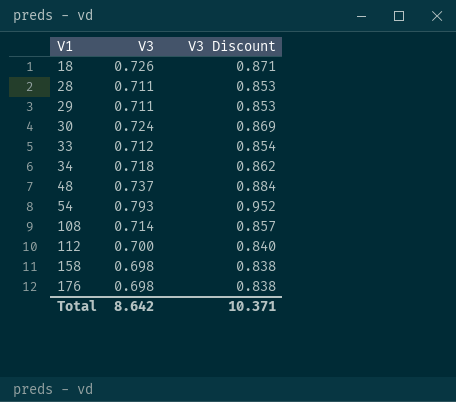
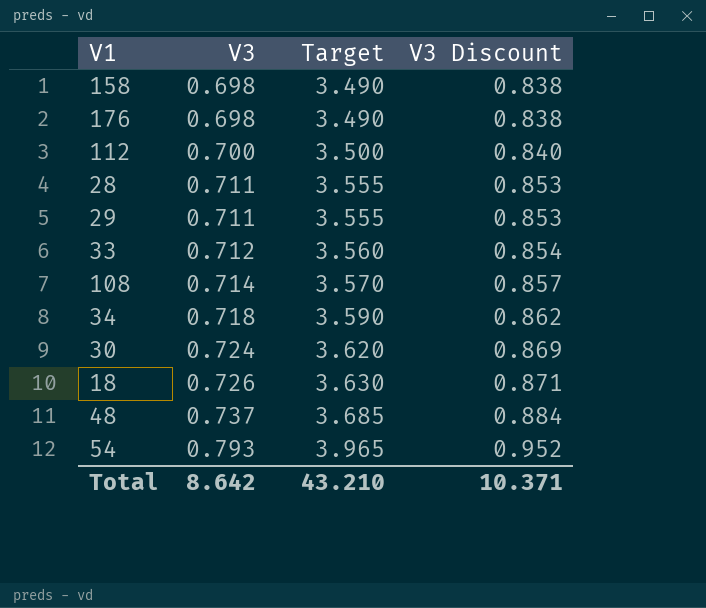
row order: V1 ascending -> V3 ascending
column Target | formula: none -> [V3] * 5

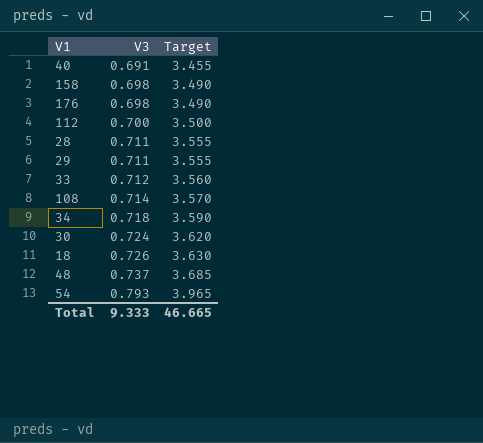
column V3 Discount | formula: [V3] * 1.2 -> none
row 40: none -> 0.691 | 3.455
Total | V3: 8.642 -> 9.333
Total | Target: 43.210 -> 46.665

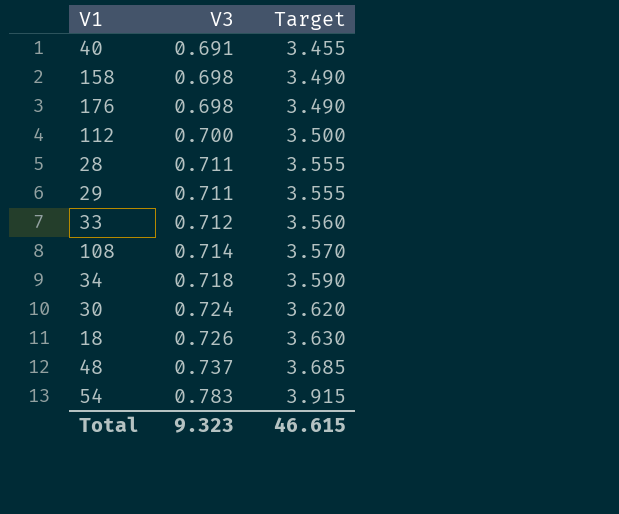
54 | V3: 0.793 -> 0.783
54 | Target: 3.965 -> 3.915
Total | V3: 9.333 -> 9.323
Total | Target: 46.665 -> 46.615

